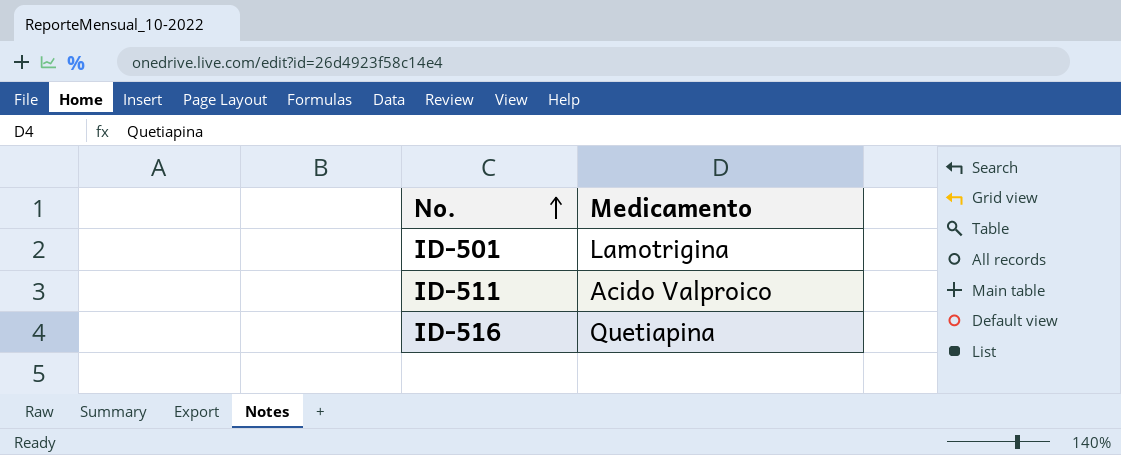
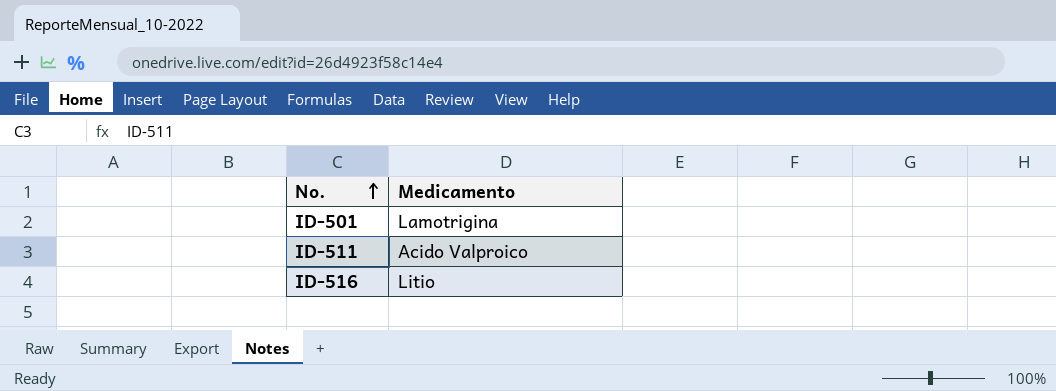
ID-516 | Medicamento: Quetiapina -> Litio

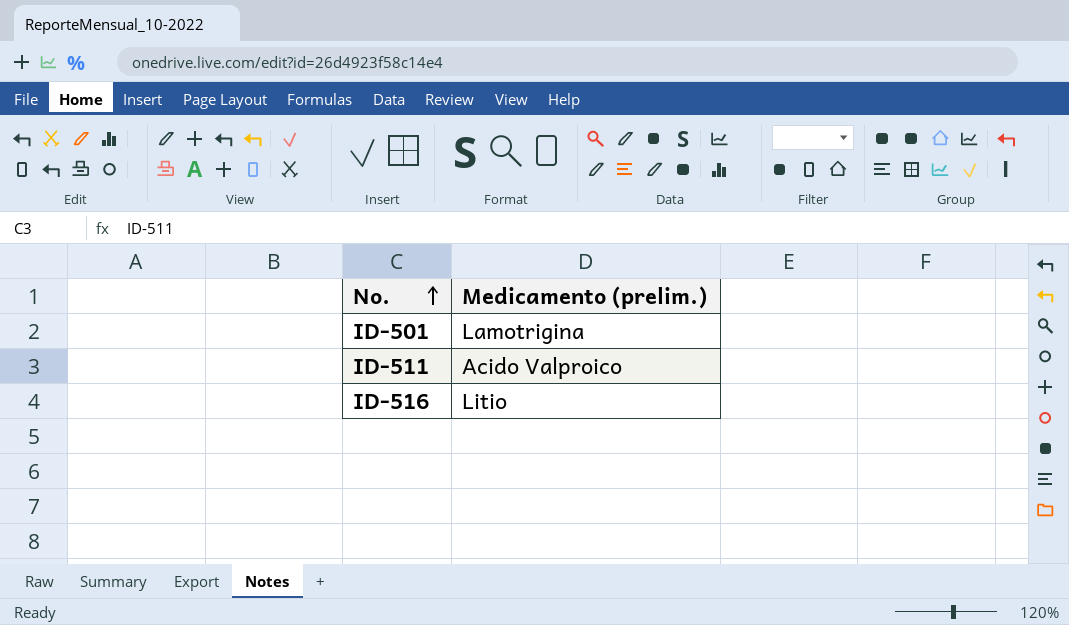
column name: Medicamento -> Medicamento (prelim.)

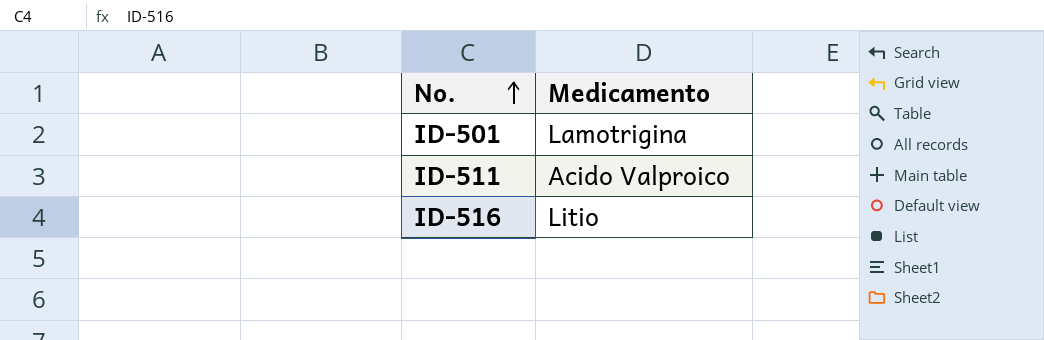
column name: Medicamento (prelim.) -> Medicamento

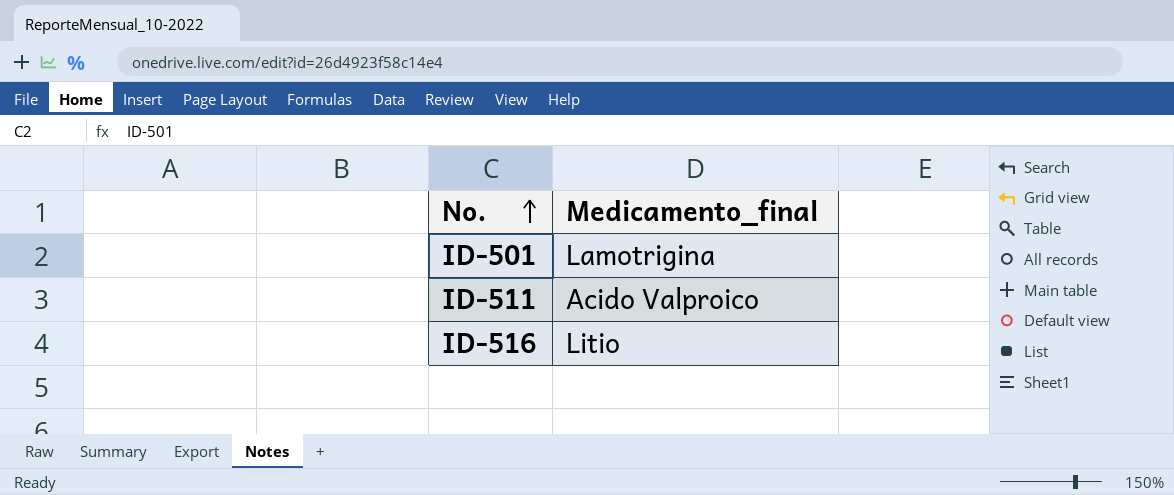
column name: Medicamento -> Medicamento_final

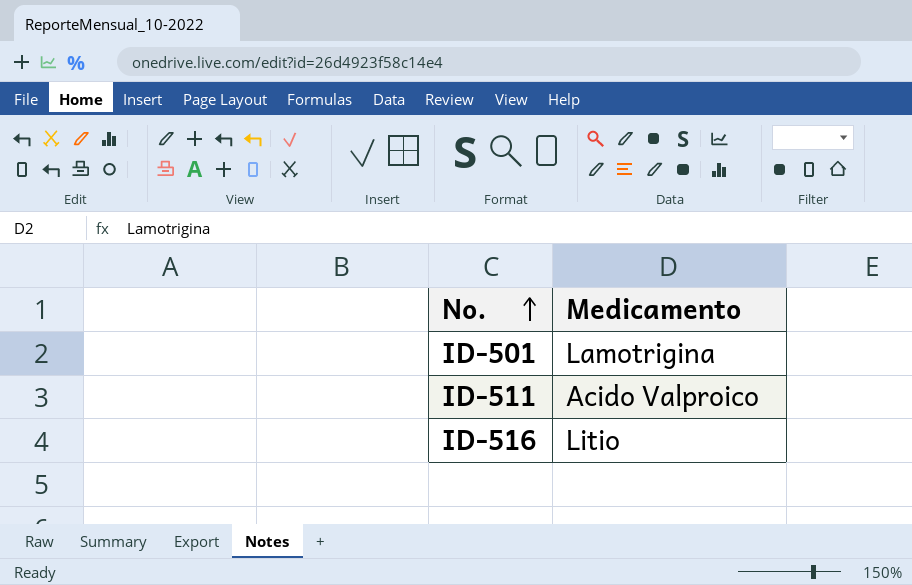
column name: Medicamento_final -> Medicamento

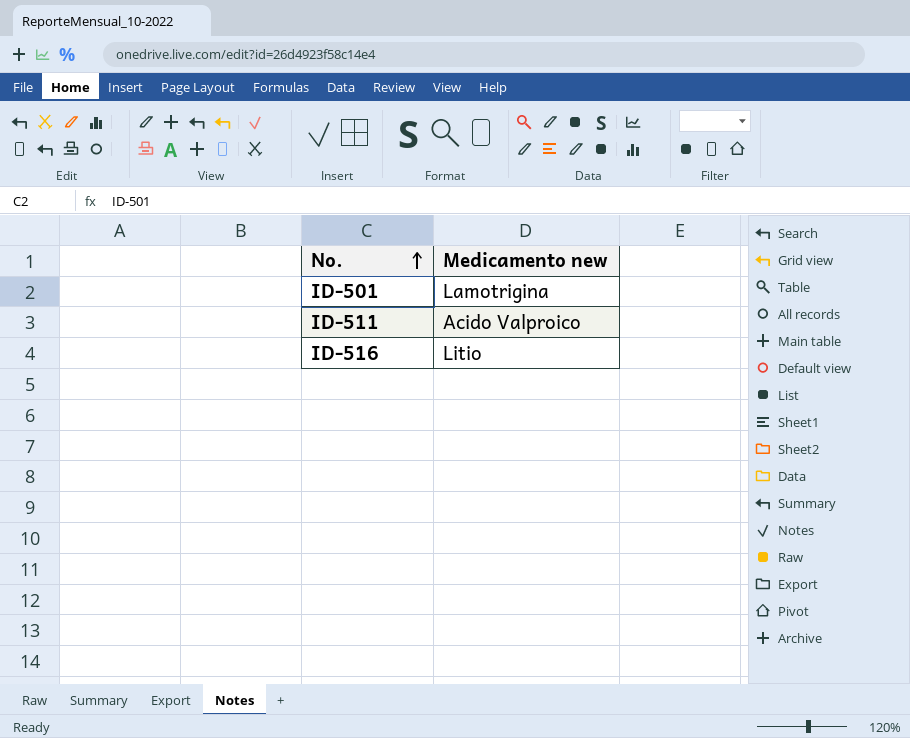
column name: Medicamento -> Medicamento new

